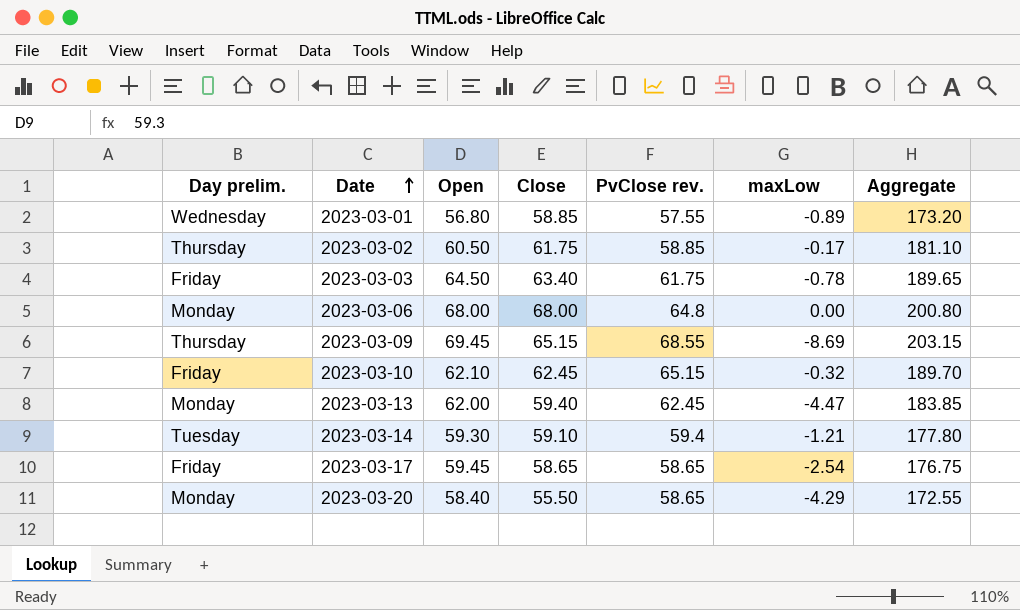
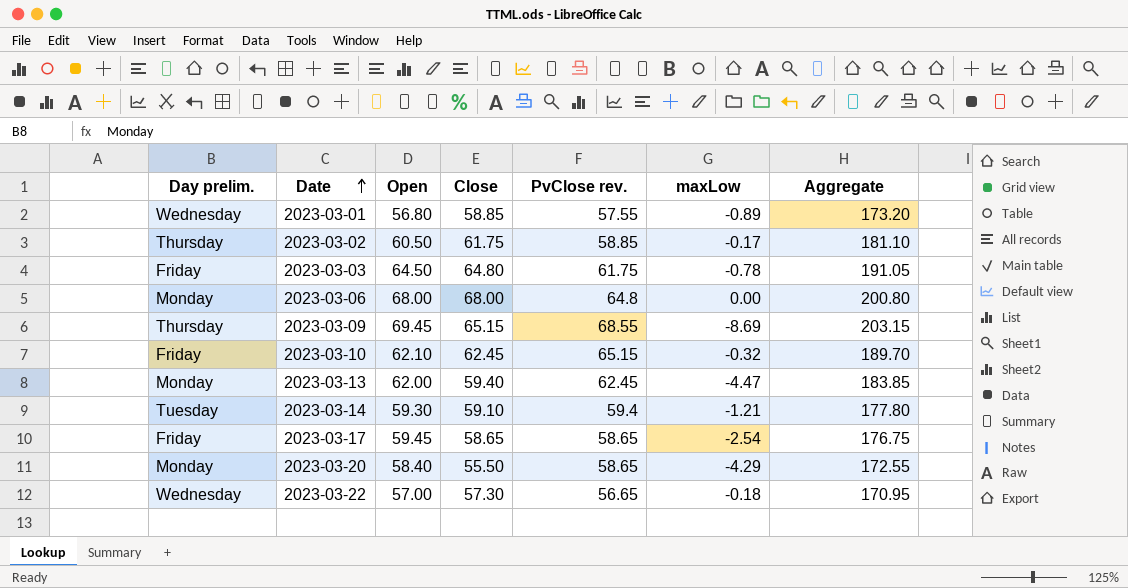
2023-03-03 | Close: 63.40 -> 64.80
2023-03-03 | Aggregate: 189.65 -> 191.05
row 2023-03-22: none -> Wednesday | 57.00 | 57.30 | 56.65 | -0.18 | 170.95

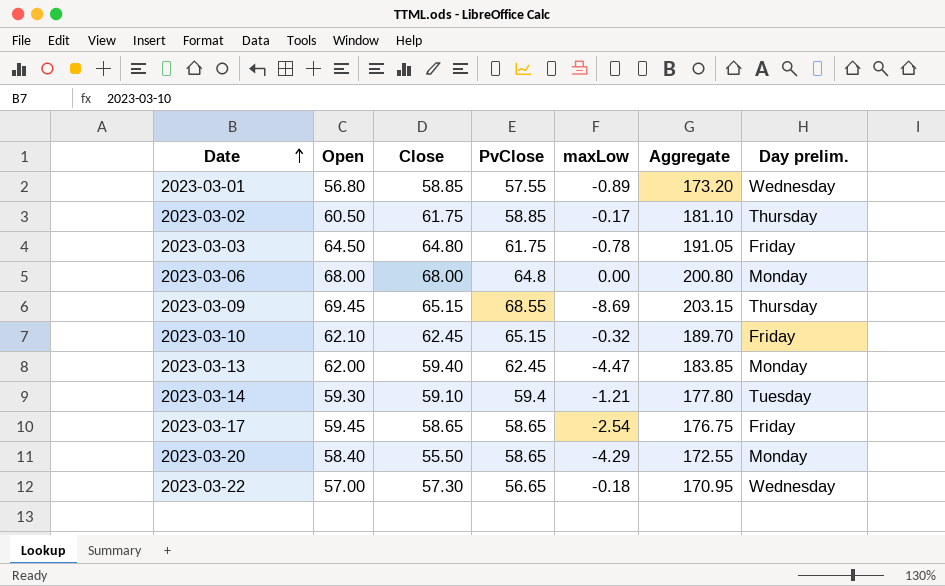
column name: PvClose rev. -> PvClose
column Day prelim. | position: 1 -> 7

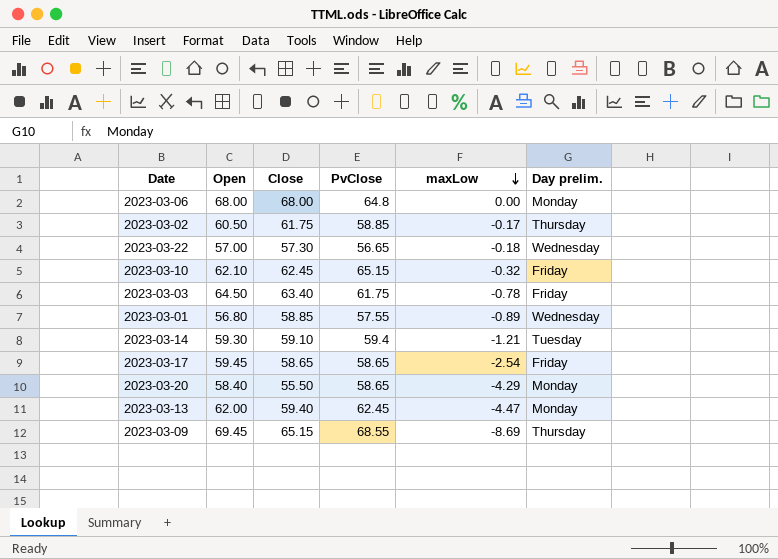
row order: Date ascending -> maxLow descending
column Aggregate | formula: [Open] + [Close] + [PvClose] -> none
2023-03-03 | Close: 64.80 -> 63.40

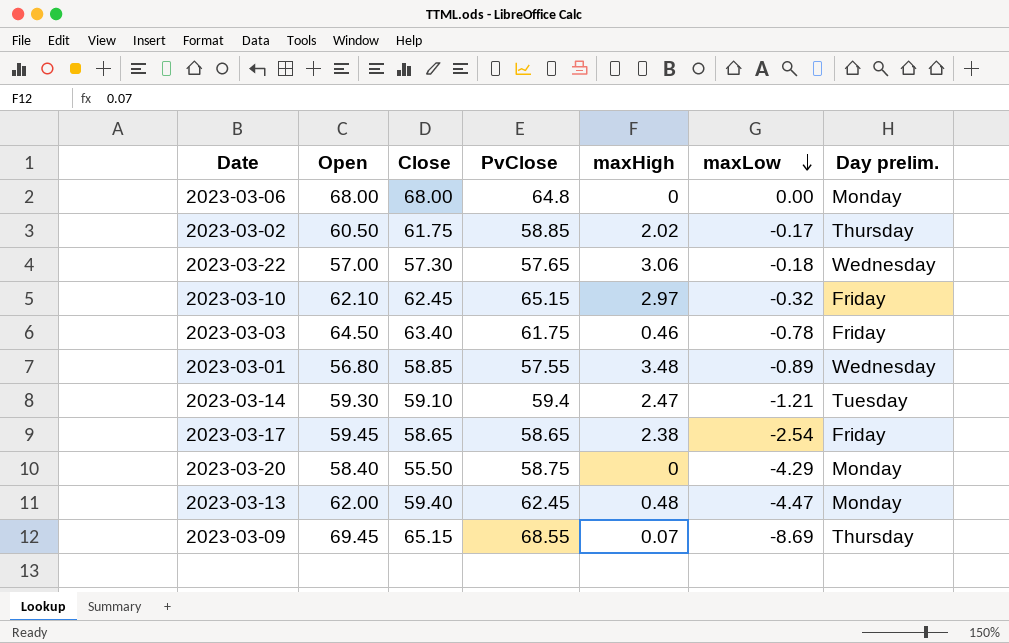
column maxHigh | position: none -> 5
2023-03-22 | PvClose: 56.65 -> 57.65
2023-03-20 | PvClose: 58.65 -> 58.75

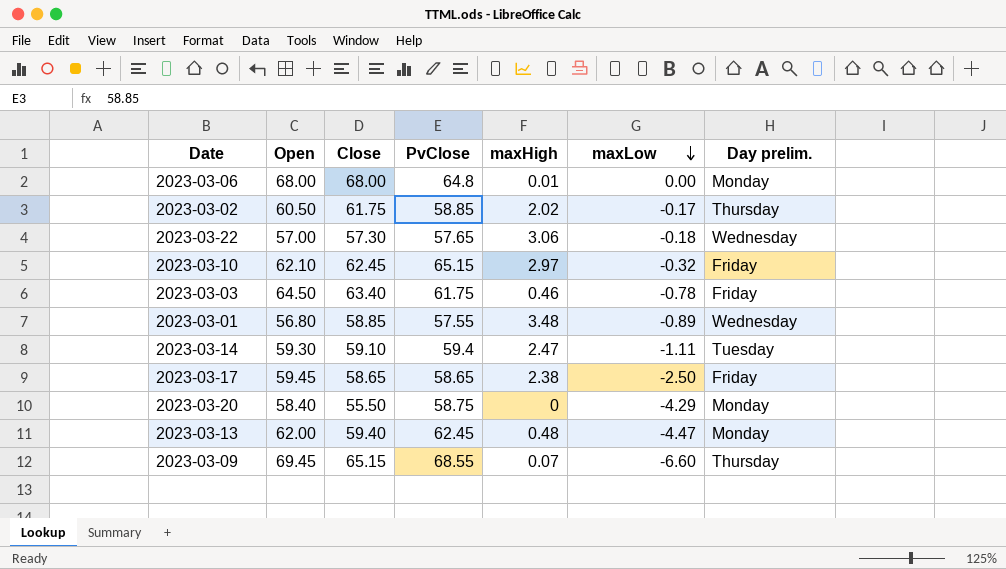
2023-03-06 | maxHigh: 0 -> 0.01
2023-03-14 | maxLow: -1.21 -> -1.11
2023-03-17 | maxLow: -2.54 -> -2.50
2023-03-09 | maxLow: -8.69 -> -6.60

